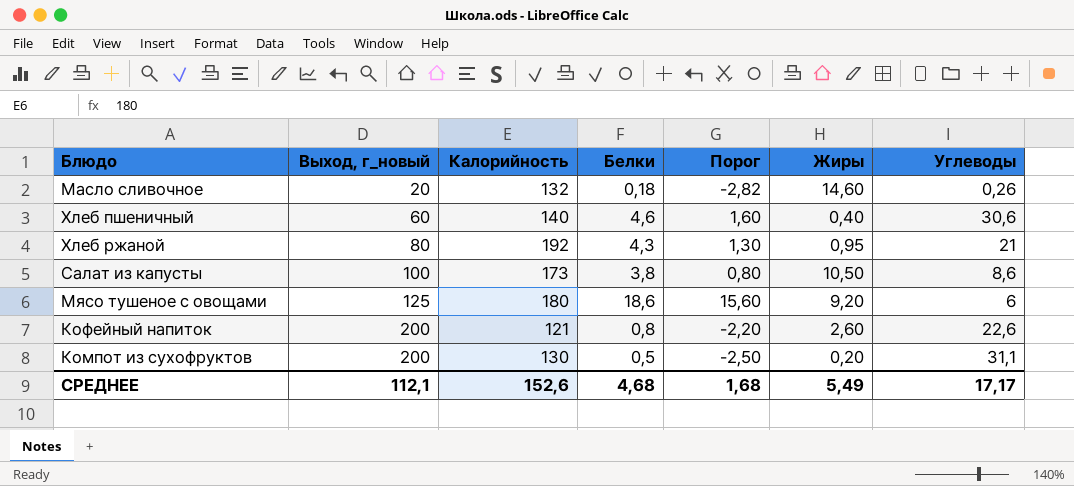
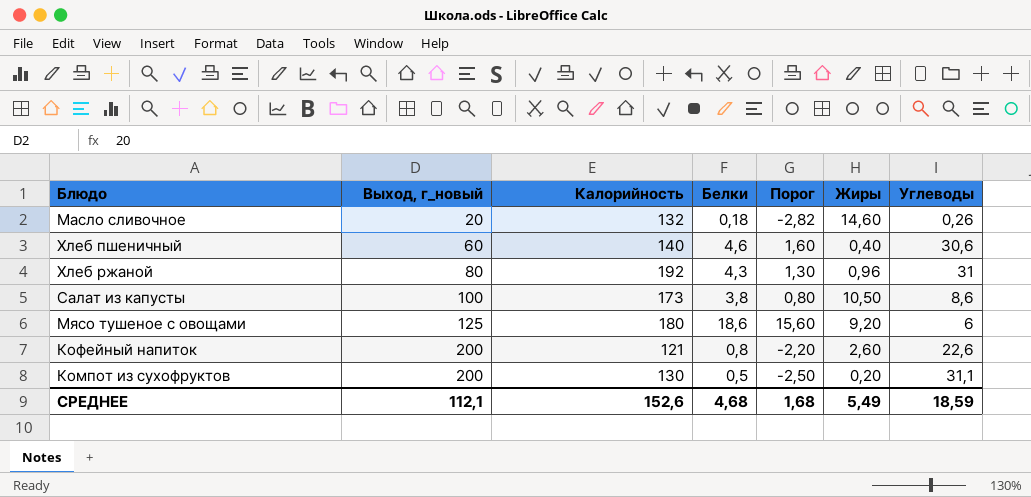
Хлеб ржаной | Жиры: 0,95 -> 0,96
Хлеб ржаной | Углеводы: 21 -> 31
СРЕДНЕЕ | Углеводы: 17,17 -> 18,59

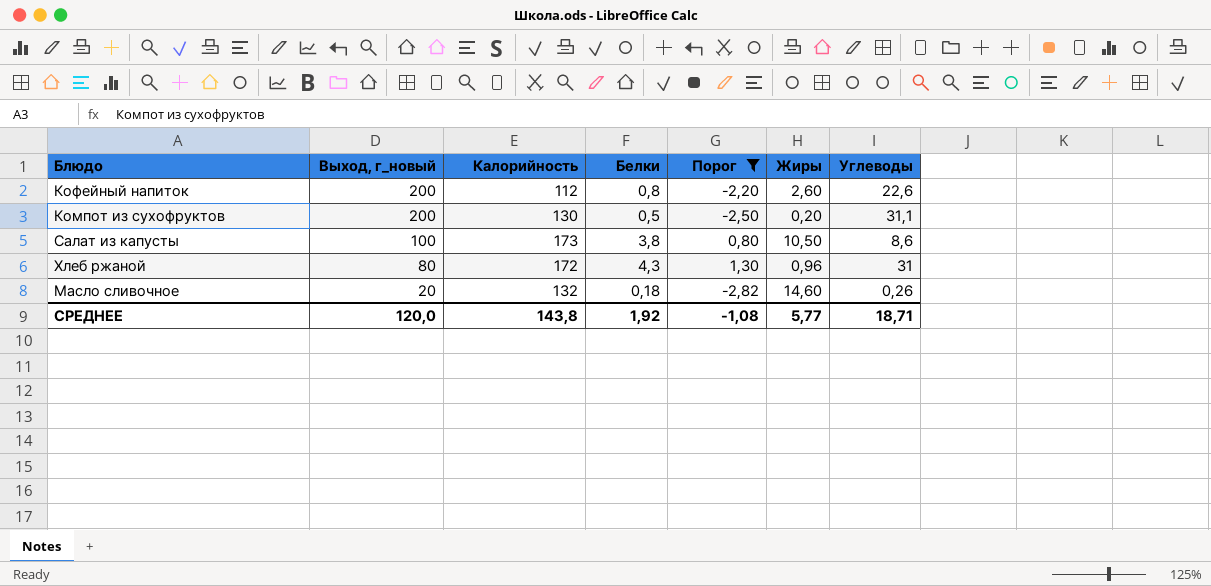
filter: none -> Порог <= 1,30
row order: Выход, г_новый ascending -> Выход, г_новый descending
Кофейный напиток | Калорийность: 121 -> 112
Хлеб ржаной | Калорийность: 192 -> 172
СРЕДНЕЕ | Выход, г_новый: 112,1 -> 120,0
СРЕДНЕЕ | Калорийность: 152,6 -> 143,8
СРЕДНЕЕ | Белки: 4,68 -> 1,92
СРЕДНЕЕ | Порог: 1,68 -> -1,08
СРЕДНЕЕ | Жиры: 5,49 -> 5,77
СРЕДНЕЕ | Углеводы: 18,59 -> 18,71

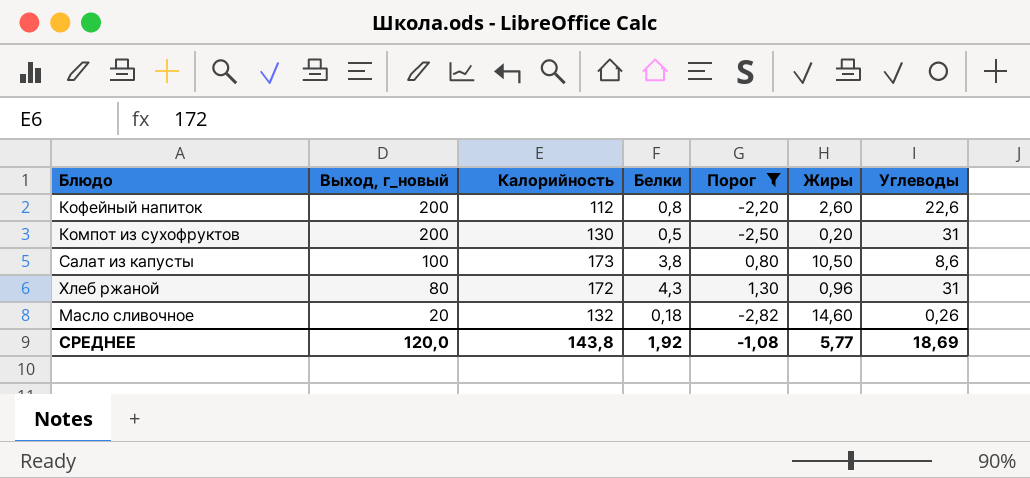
Компот из сухофруктов | Углеводы: 31,1 -> 31
СРЕДНЕЕ | Углеводы: 18,71 -> 18,69

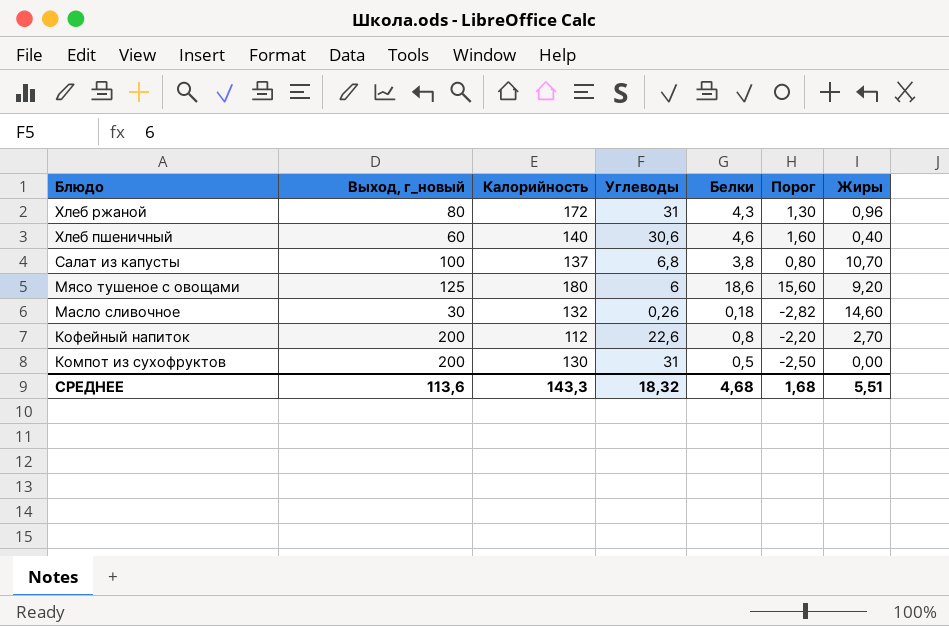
filter: Порог <= 1,30 -> none
row order: Выход, г_новый descending -> Блюдо descending
column Углеводы | position: 7 -> 4
Салат из капусты | Калорийность: 173 -> 137
Салат из капусты | Углеводы: 8,6 -> 6,8
Салат из капусты | Жиры: 10,50 -> 10,70
Масло сливочное | Выход, г_новый: 20 -> 30
Кофейный напиток | Жиры: 2,60 -> 2,70
Компот из сухофруктов | Жиры: 0,20 -> 0,00
СРЕДНЕЕ | Выход, г_новый: 120,0 -> 113,6
СРЕДНЕЕ | Калорийность: 143,8 -> 143,3
СРЕДНЕЕ | Углеводы: 18,69 -> 18,32
СРЕДНЕЕ | Белки: 1,92 -> 4,68
СРЕДНЕЕ | Порог: -1,08 -> 1,68
СРЕДНЕЕ | Жиры: 5,77 -> 5,51

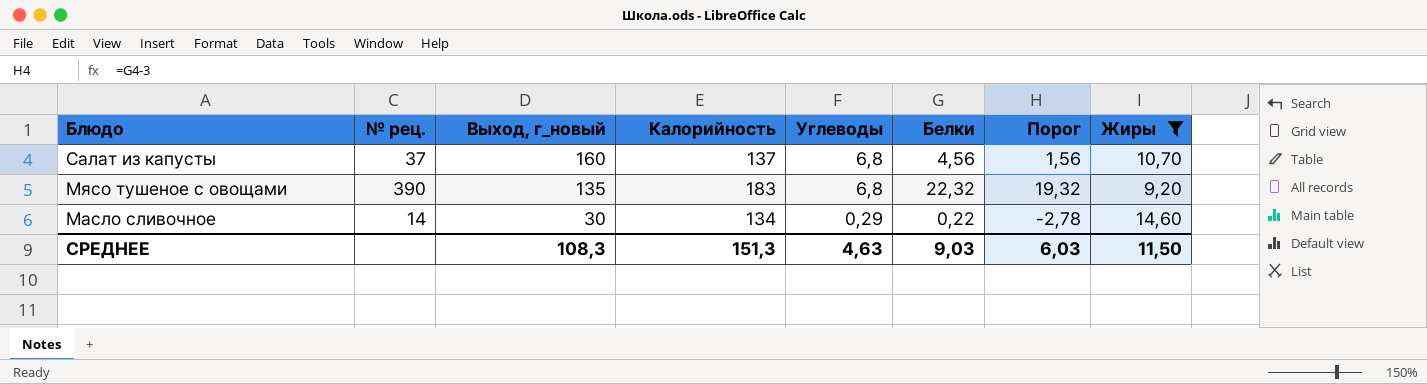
filter: none -> Жиры >= 9,20
column № рец. | position: none -> 2
Салат из капусты | Выход, г_новый: 100 -> 160
Салат из капусты | Белки: 3,8 -> 4,56
Салат из капусты | Порог: 0,80 -> 1,56
Мясо тушеное с овощами | Выход, г_новый: 125 -> 135
Мясо тушеное с овощами | Калорийность: 180 -> 183
Мясо тушеное с овощами | Углеводы: 6 -> 6,8
Мясо тушеное с овощами | Белки: 18,6 -> 22,32
Мясо тушеное с овощами | Порог: 15,60 -> 19,32
Масло сливочное | Калорийность: 132 -> 134
Масло сливочное | Углеводы: 0,26 -> 0,29
Масло сливочное | Белки: 0,18 -> 0,22
Масло сливочное | Порог: -2,82 -> -2,78
СРЕДНЕЕ | Выход, г_новый: 113,6 -> 108,3
СРЕДНЕЕ | Калорийность: 143,3 -> 151,3
СРЕДНЕЕ | Углеводы: 18,32 -> 4,63
СРЕДНЕЕ | Белки: 4,68 -> 9,03
СРЕДНЕЕ | Порог: 1,68 -> 6,03
СРЕДНЕЕ | Жиры: 5,51 -> 11,50

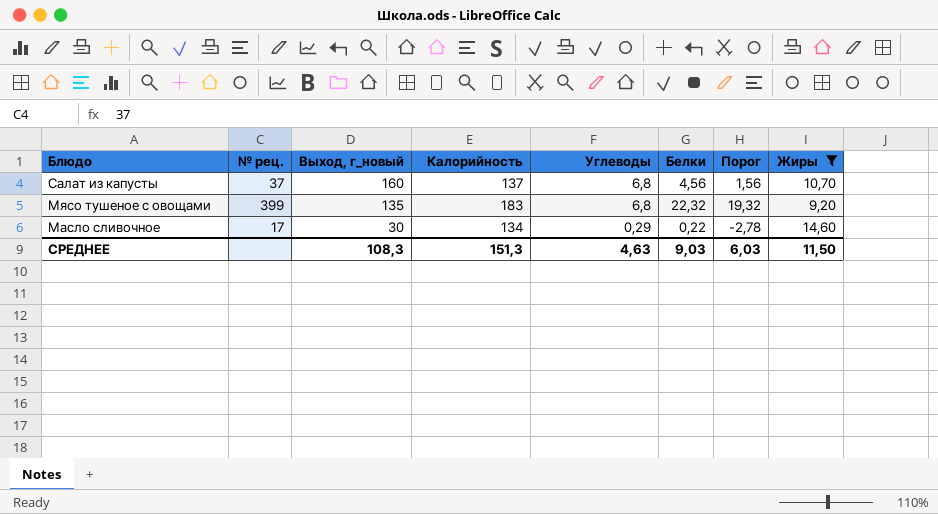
Мясо тушеное с овощами | № рец.: 390 -> 399
Масло сливочное | № рец.: 14 -> 17

